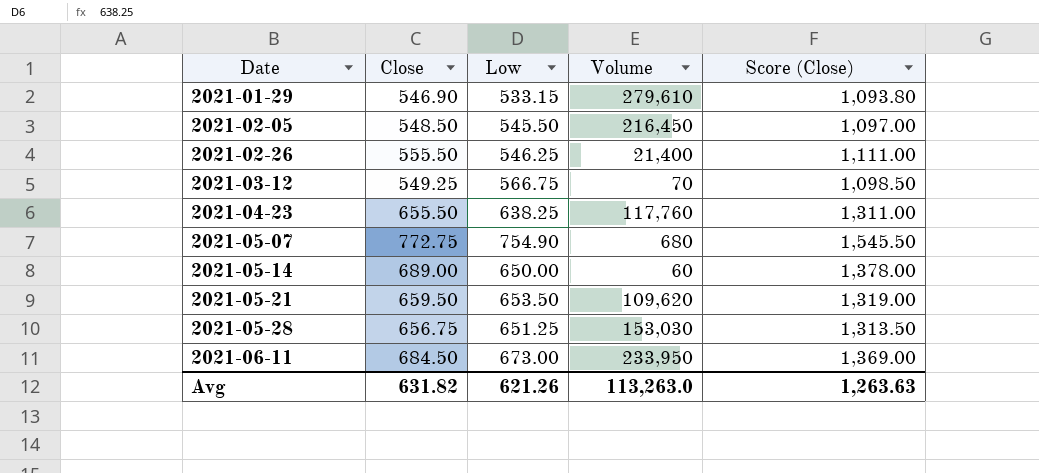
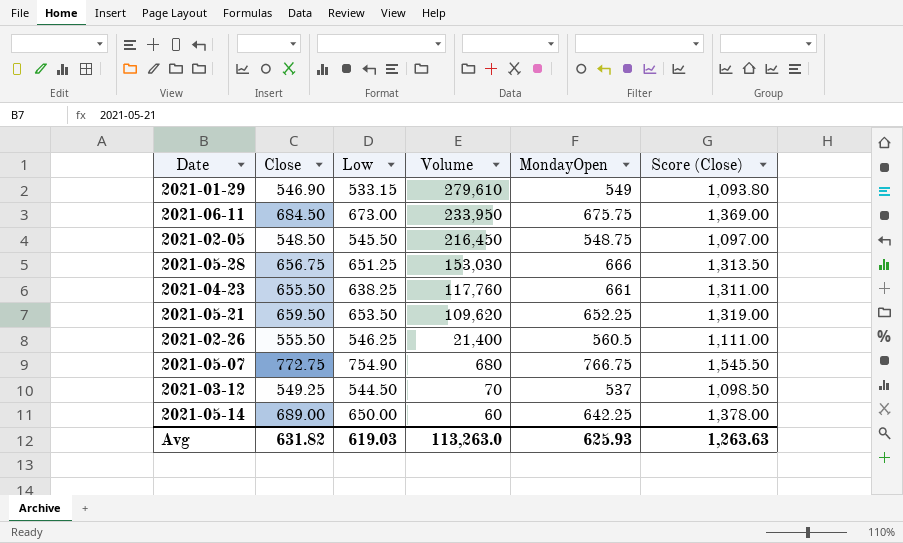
row order: Date ascending -> Volume descending
column MondayOpen | position: none -> 5
2021-03-12 | Low: 566.75 -> 544.50
Avg | Low: 621.26 -> 619.03

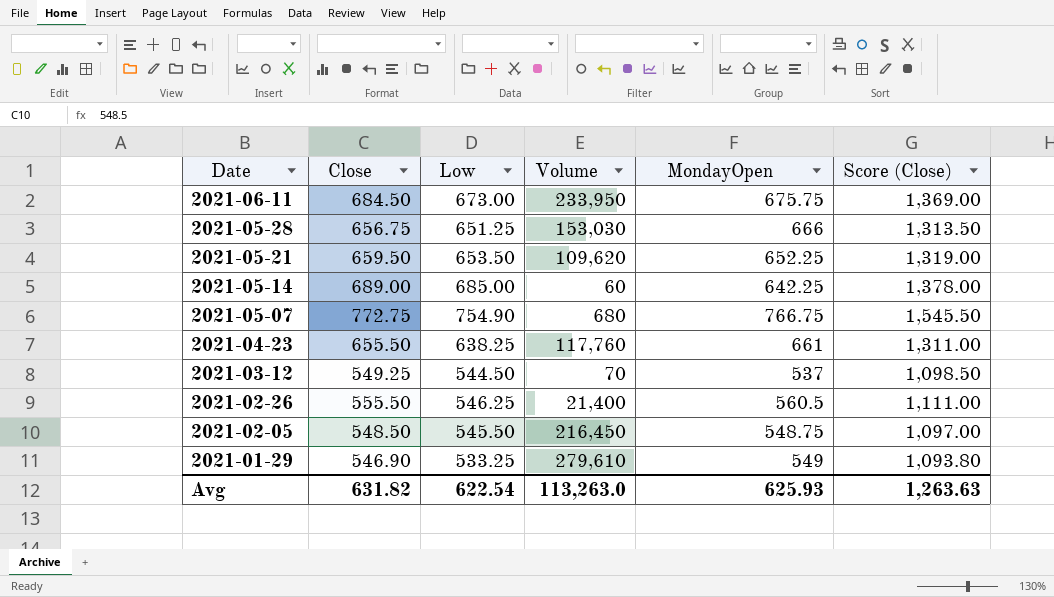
row order: Volume descending -> Date descending
2021-05-14 | Low: 650.00 -> 685.00
2021-01-29 | Low: 533.15 -> 533.25
Avg | Low: 619.03 -> 622.54

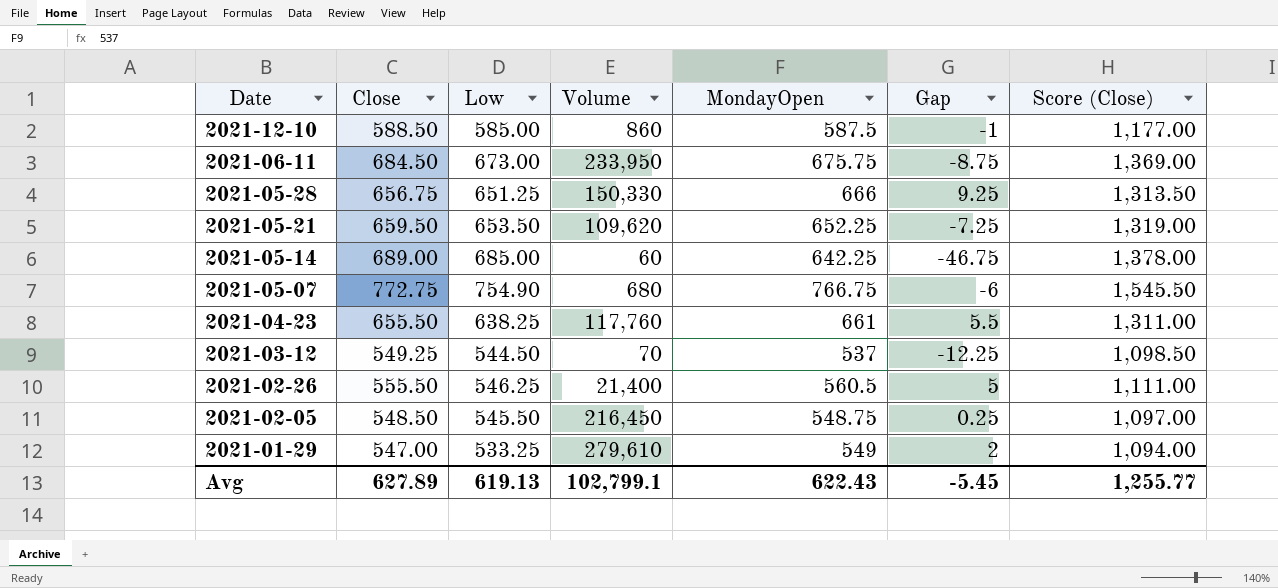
column Gap | formula: none -> [MondayOpen] - [Close]
row 2021-12-10: none -> 588.50 | 585.00 | 860 | 587.5 | -1 | 1,177.00
2021-05-28 | Volume: 153,030 -> 150,330
2021-01-29 | Close: 546.90 -> 547.00
2021-01-29 | Score (Close): 1,093.80 -> 1,094.00
Avg | Close: 631.82 -> 627.89
Avg | Low: 622.54 -> 619.13
Avg | Volume: 113,263.0 -> 102,799.1
Avg | MondayOpen: 625.93 -> 622.43
Avg | Score (Close): 1,263.63 -> 1,255.77

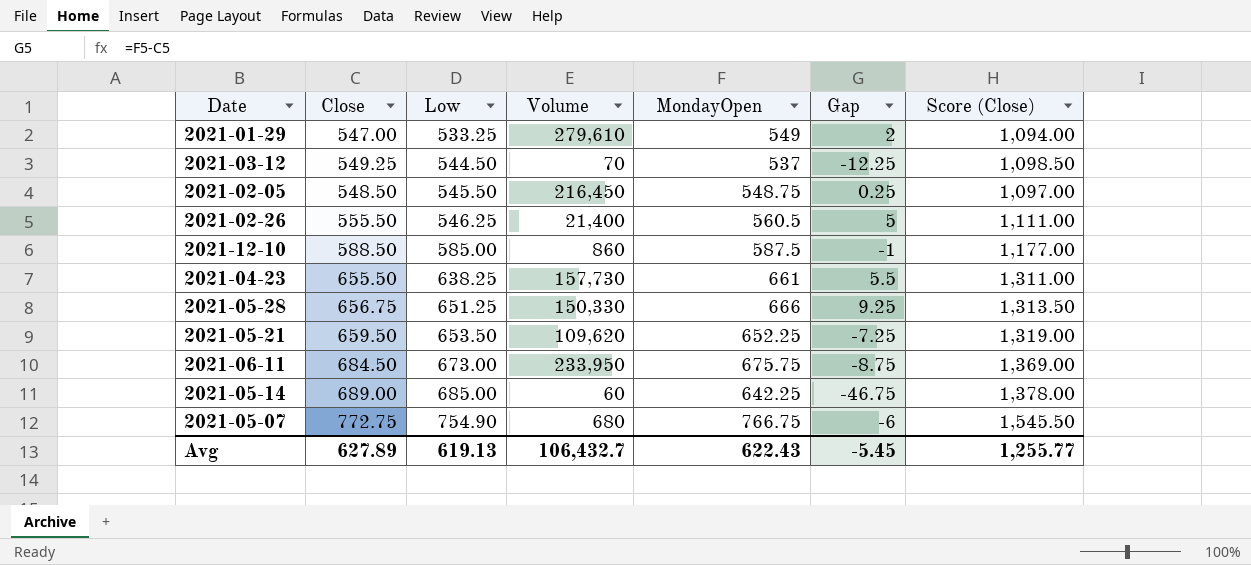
row order: Date descending -> Low ascending
2021-04-23 | Volume: 117,760 -> 157,730
Avg | Volume: 102,799.1 -> 106,432.7

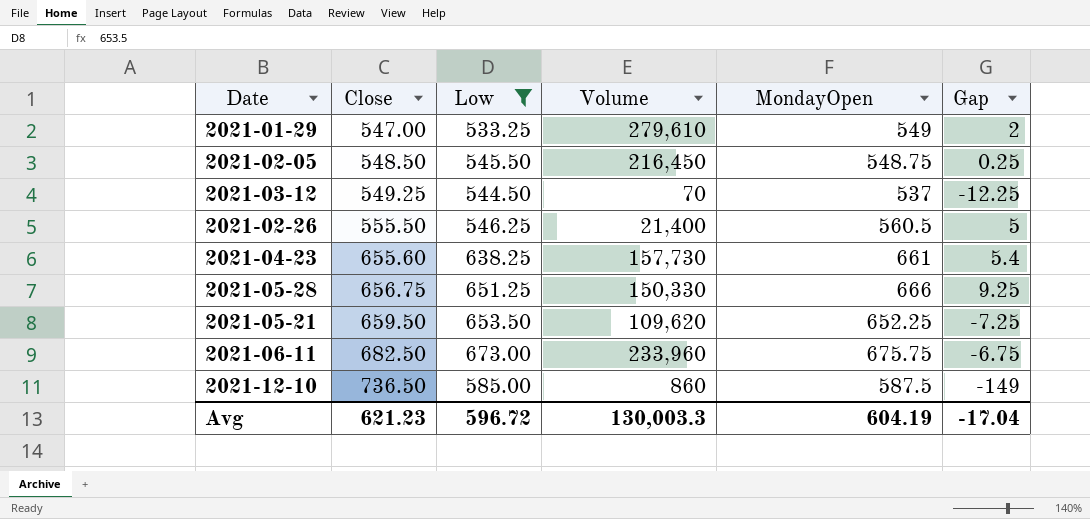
filter: none -> Low <= 673.00
row order: Low ascending -> Close ascending
column Score (Close) | formula: [Close] * 2 -> none
2021-04-23 | Close: 655.50 -> 655.60
2021-04-23 | Gap: 5.5 -> 5.4
2021-06-11 | Close: 684.50 -> 682.50
2021-06-11 | Volume: 233,950 -> 233,960
2021-06-11 | Gap: -8.75 -> -6.75
2021-12-10 | Close: 588.50 -> 736.50
2021-12-10 | Gap: -1 -> -149
Avg | Close: 627.89 -> 621.23
Avg | Low: 619.13 -> 596.72
Avg | Volume: 106,432.7 -> 130,003.3
Avg | MondayOpen: 622.43 -> 604.19
Avg | Gap: -5.45 -> -17.04

